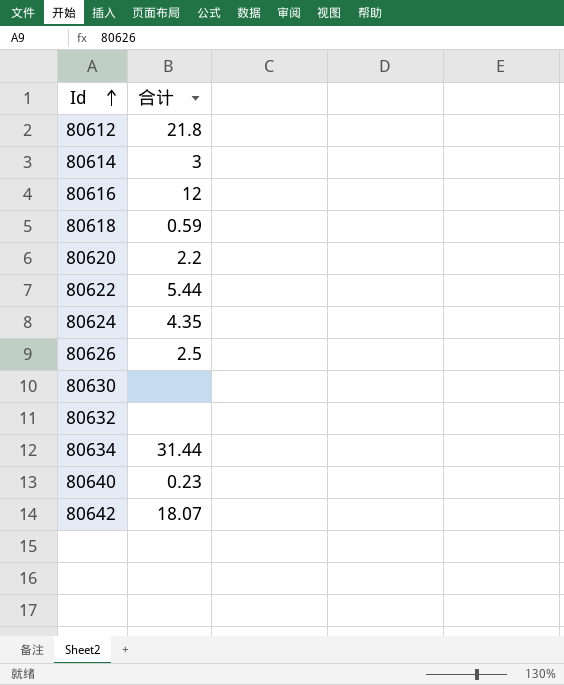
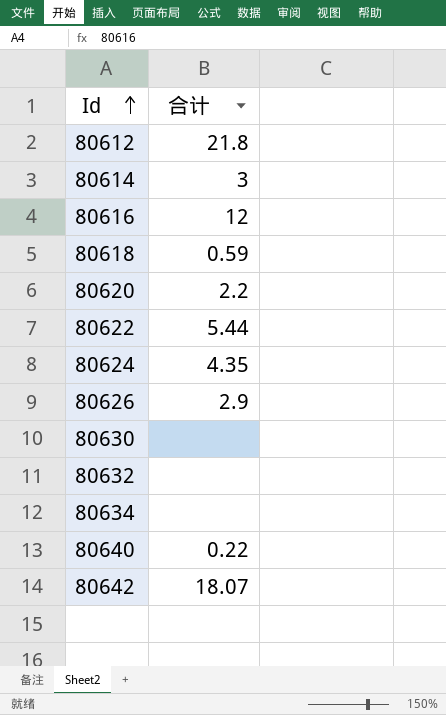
80626 | 合计: 2.5 -> 2.9
80634 | 合计: 31.44 -> none
80640 | 合计: 0.23 -> 0.22

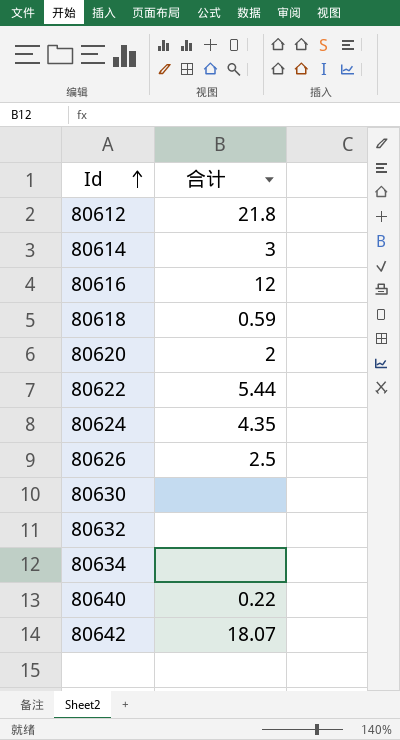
80620 | 合计: 2.2 -> 2
80626 | 合计: 2.9 -> 2.5

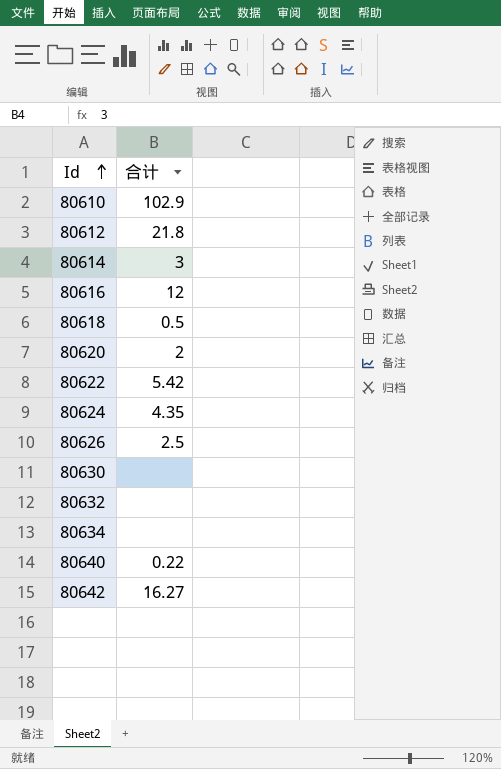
row 80610: none -> 102.9
80618 | 合计: 0.59 -> 0.5
80622 | 合计: 5.44 -> 5.42
80642 | 合计: 18.07 -> 16.27

